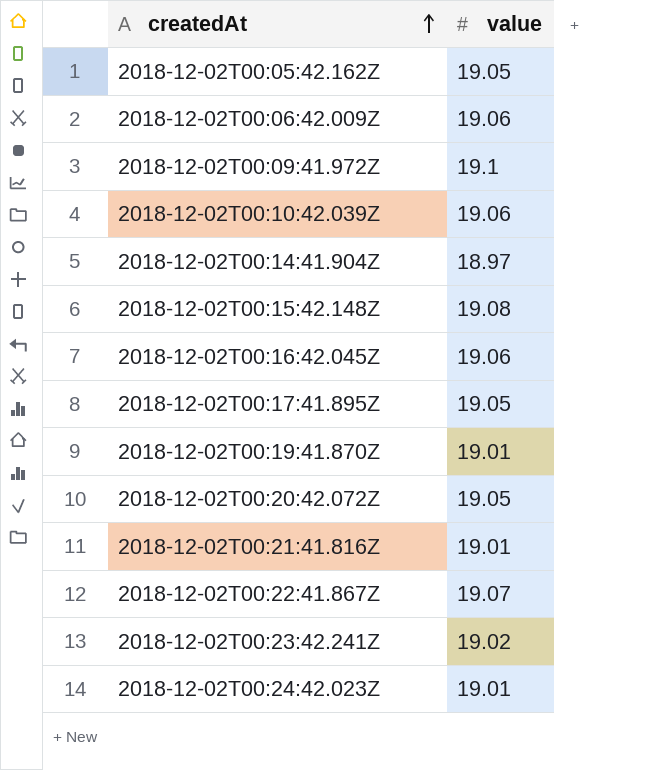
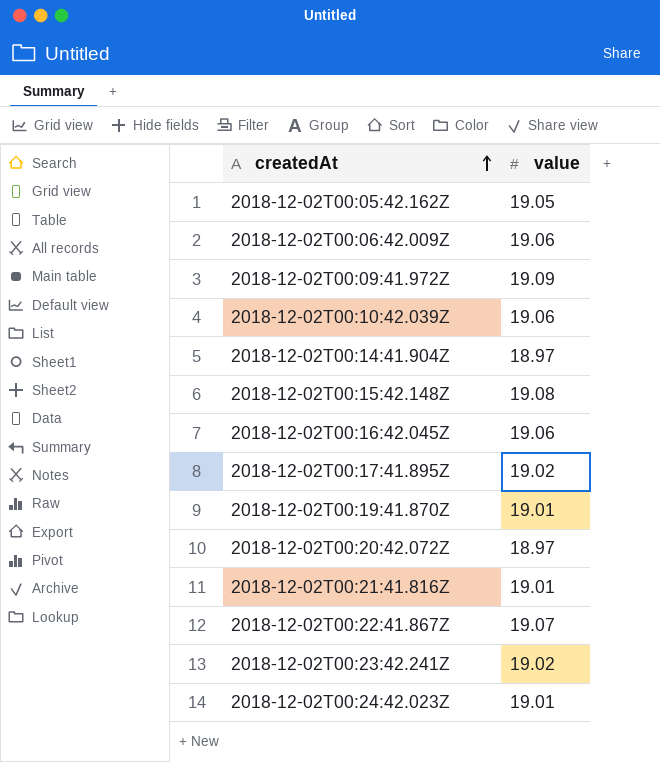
2018-12-02T00:09:41.972Z | value: 19.1 -> 19.09
2018-12-02T00:17:41.895Z | value: 19.05 -> 19.02
2018-12-02T00:20:42.072Z | value: 19.05 -> 18.97

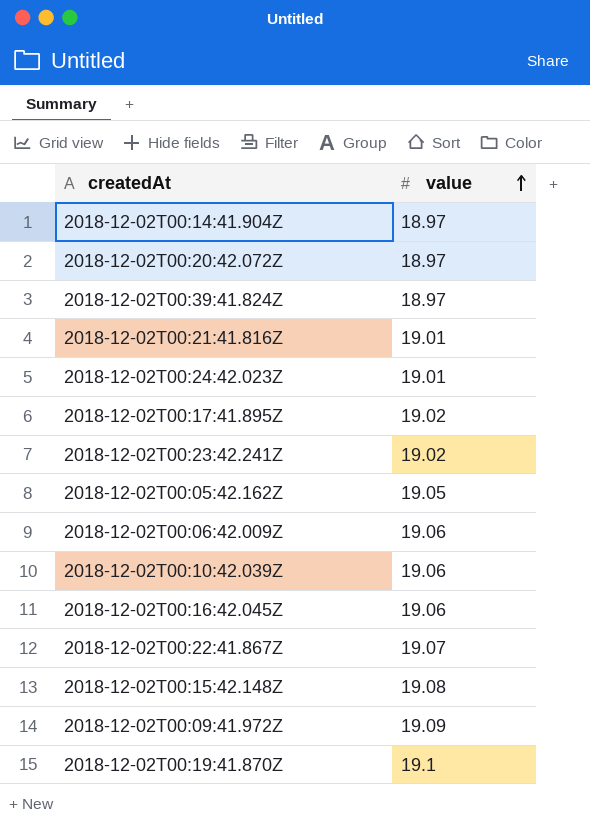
row order: createdAt ascending -> value ascending
row 2018-12-02T00:39:41.824Z: none -> 18.97
2018-12-02T00:19:41.870Z | value: 19.01 -> 19.1

